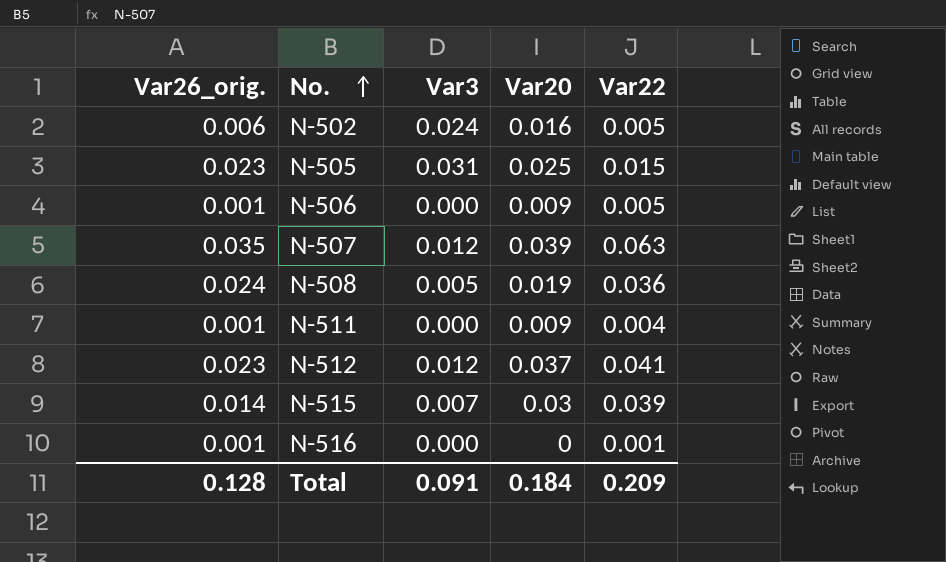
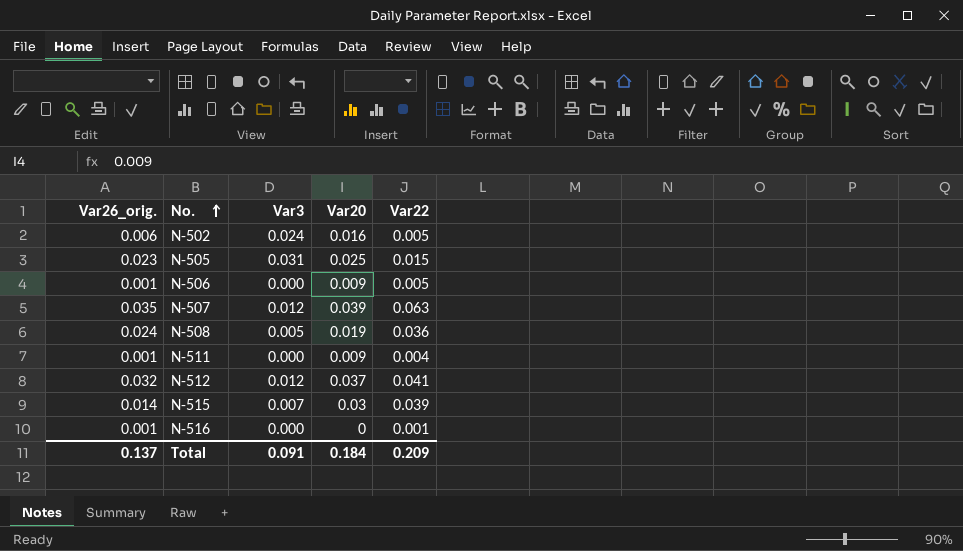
N-512 | Var26_orig.: 0.023 -> 0.032
Total | Var26_orig.: 0.128 -> 0.137

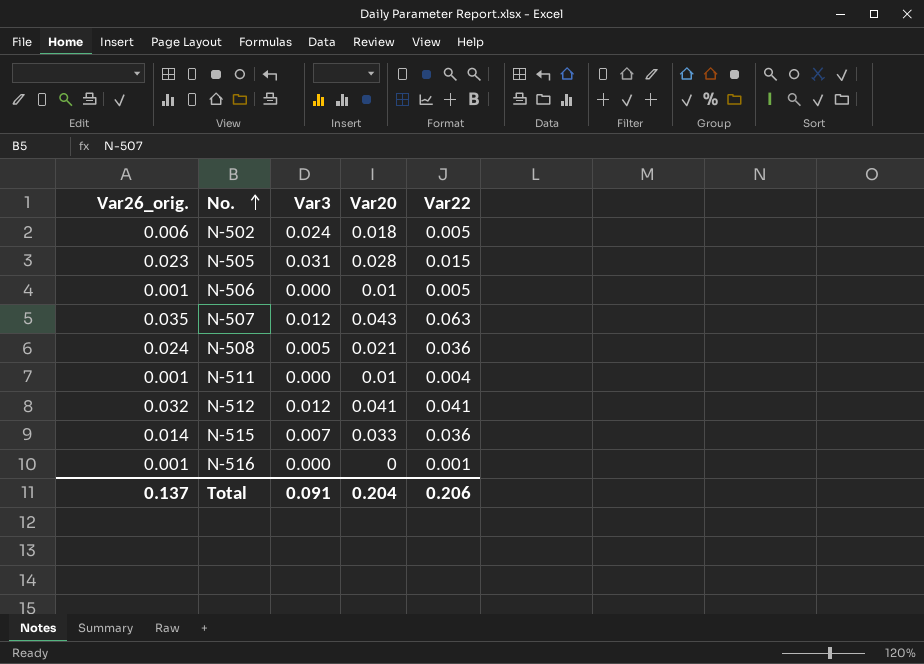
N-502 | Var20: 0.016 -> 0.018
N-505 | Var20: 0.025 -> 0.028
N-506 | Var20: 0.009 -> 0.01
N-507 | Var20: 0.039 -> 0.043
N-508 | Var20: 0.019 -> 0.021
N-511 | Var20: 0.009 -> 0.01
N-512 | Var20: 0.037 -> 0.041
N-515 | Var20: 0.03 -> 0.033
N-515 | Var22: 0.039 -> 0.036
Total | Var20: 0.184 -> 0.204
Total | Var22: 0.209 -> 0.206

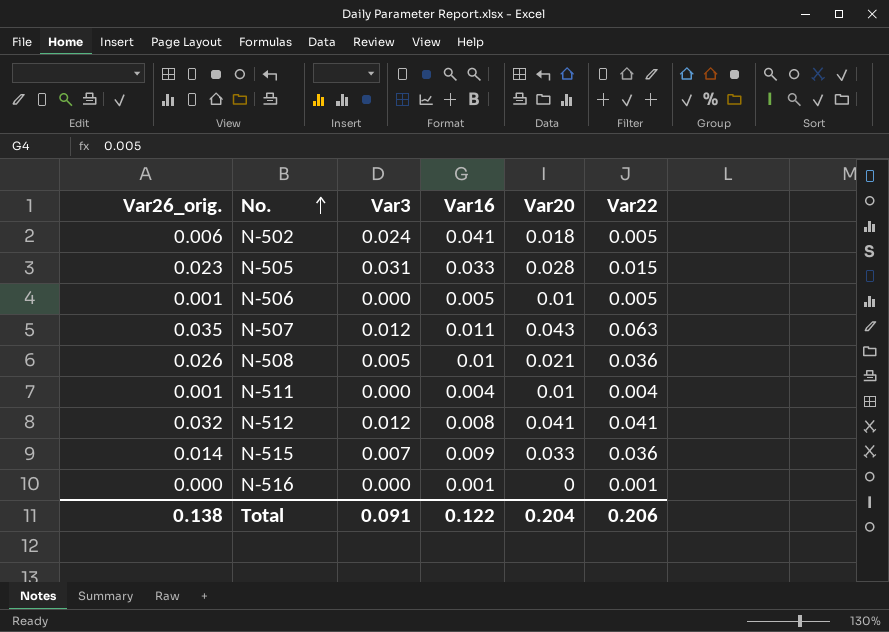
column Var16 | position: none -> 4
N-508 | Var26_orig.: 0.024 -> 0.026
N-516 | Var26_orig.: 0.001 -> 0.000
Total | Var26_orig.: 0.137 -> 0.138

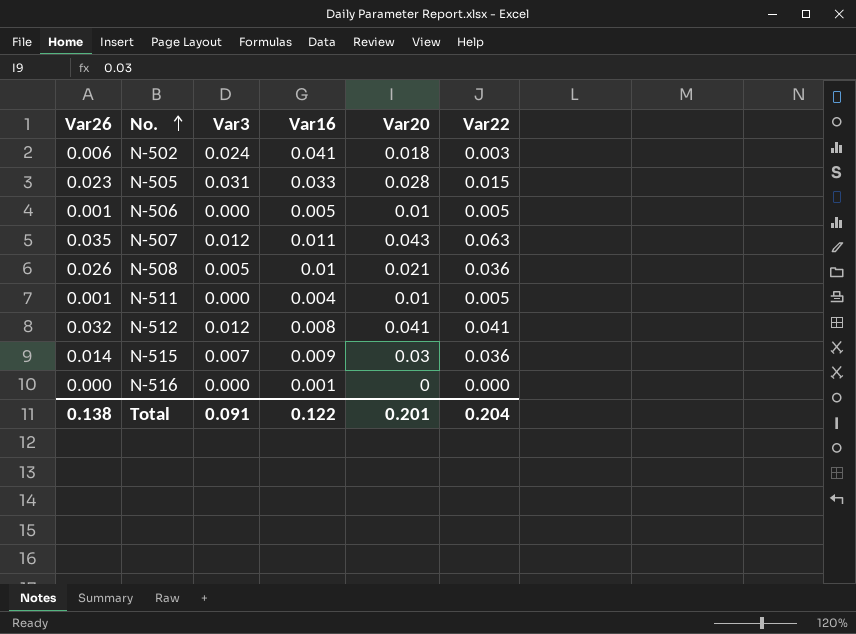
column name: Var26_orig. -> Var26
N-502 | Var22: 0.005 -> 0.003
N-511 | Var22: 0.004 -> 0.005
N-515 | Var20: 0.033 -> 0.03
N-516 | Var22: 0.001 -> 0.000
Total | Var20: 0.204 -> 0.201
Total | Var22: 0.206 -> 0.204

